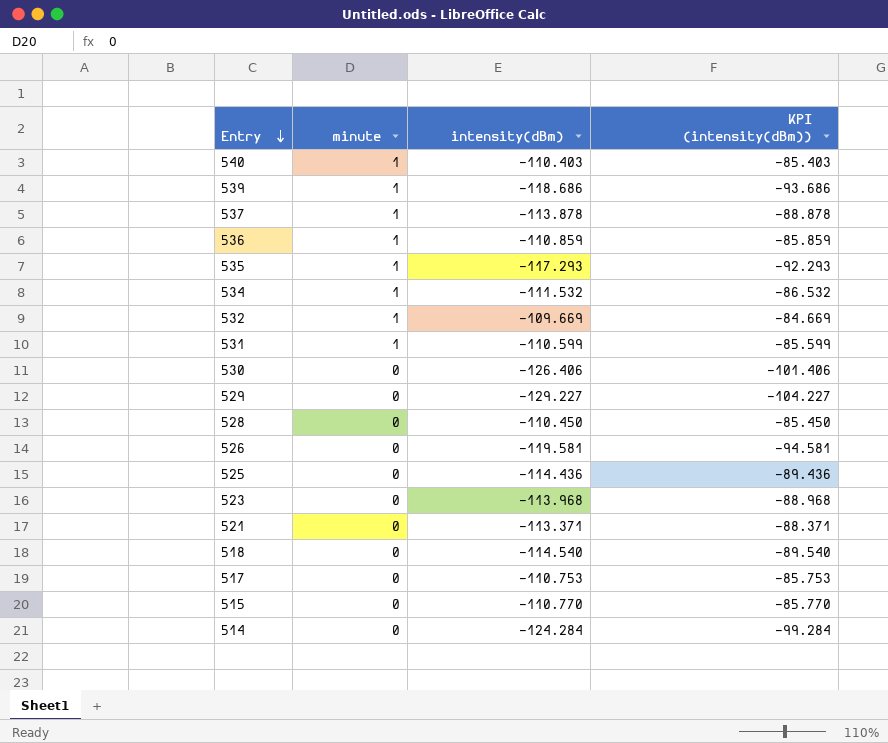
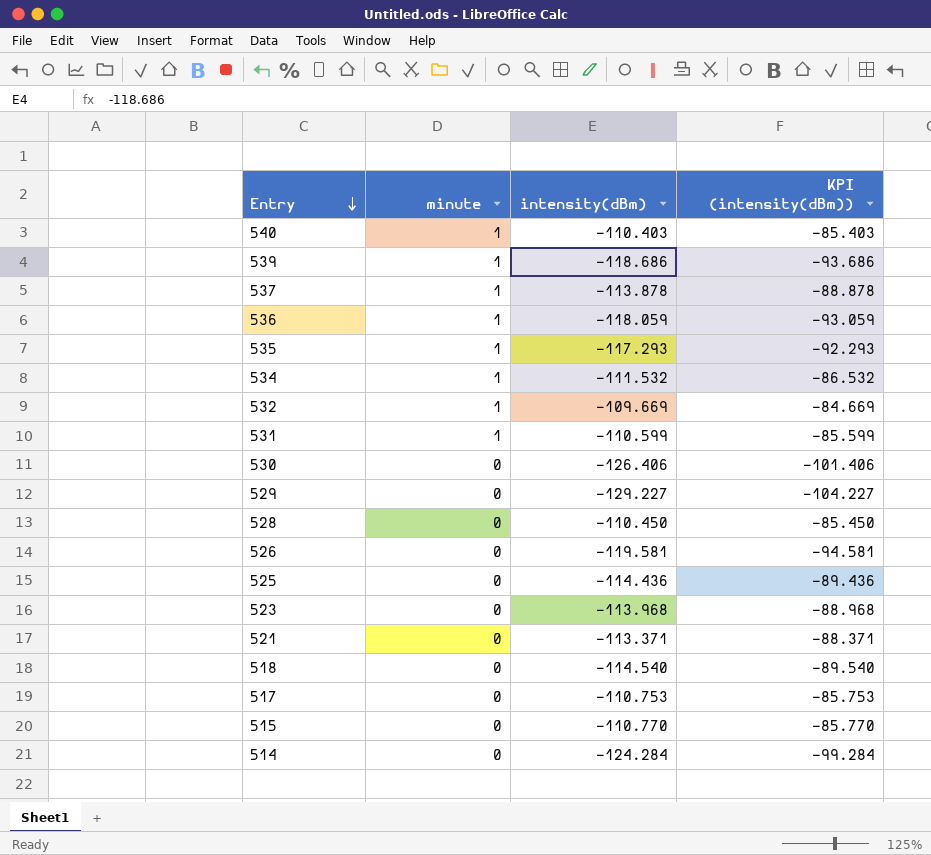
536 | intensity(dBm): -110.859 -> -118.059
536 | KPI (intensity(dBm)): -85.859 -> -93.059

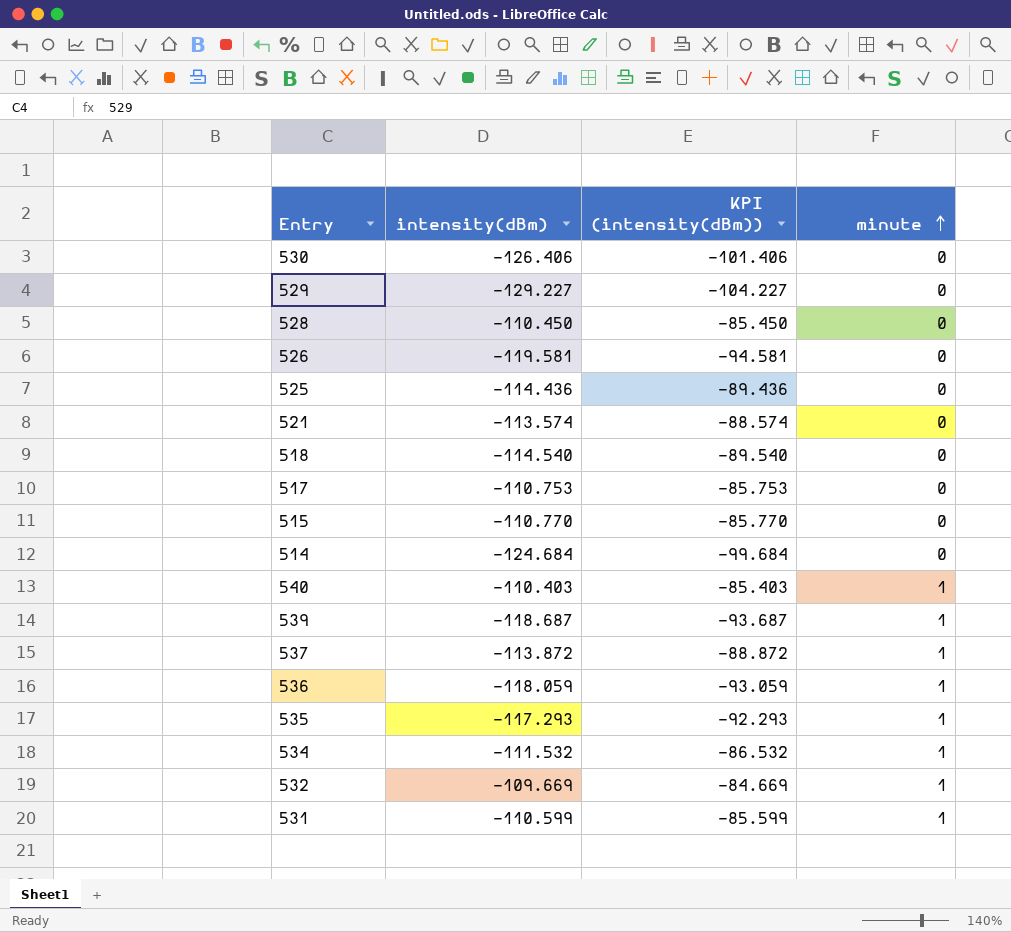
row order: Entry descending -> minute ascending
column minute | position: 2 -> 4
row 523: 0 | -113.968 | -88.968 -> none
521 | intensity(dBm): -113.371 -> -113.574
521 | KPI (intensity(dBm)): -88.371 -> -88.574
514 | intensity(dBm): -124.284 -> -124.684
514 | KPI (intensity(dBm)): -99.284 -> -99.684
539 | intensity(dBm): -118.686 -> -118.687
539 | KPI (intensity(dBm)): -93.686 -> -93.687
537 | intensity(dBm): -113.878 -> -113.872
537 | KPI (intensity(dBm)): -88.878 -> -88.872

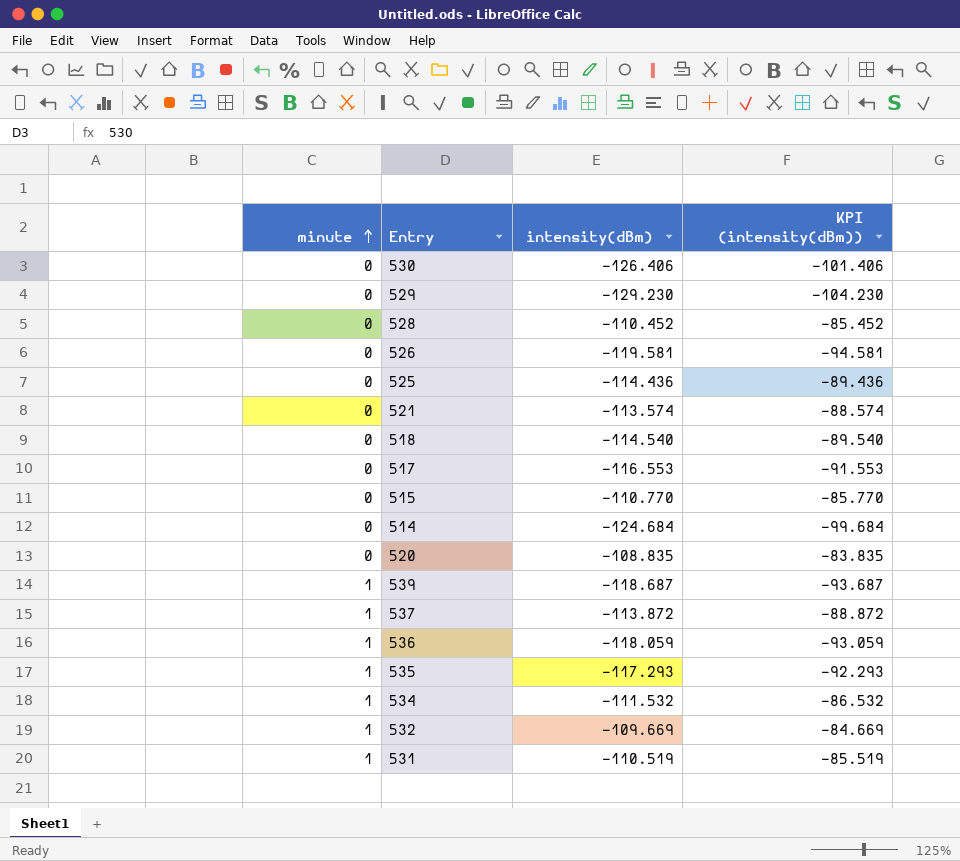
column minute | position: 4 -> 1
row 540: -110.403 | -85.403 | 1 -> none
529 | intensity(dBm): -129.227 -> -129.230
529 | KPI (intensity(dBm)): -104.227 -> -104.230
528 | intensity(dBm): -110.450 -> -110.452
528 | KPI (intensity(dBm)): -85.450 -> -85.452
517 | intensity(dBm): -110.753 -> -116.553
517 | KPI (intensity(dBm)): -85.753 -> -91.553
row 520: none -> 0 | -108.835 | -83.835
531 | intensity(dBm): -110.599 -> -110.519
531 | KPI (intensity(dBm)): -85.599 -> -85.519

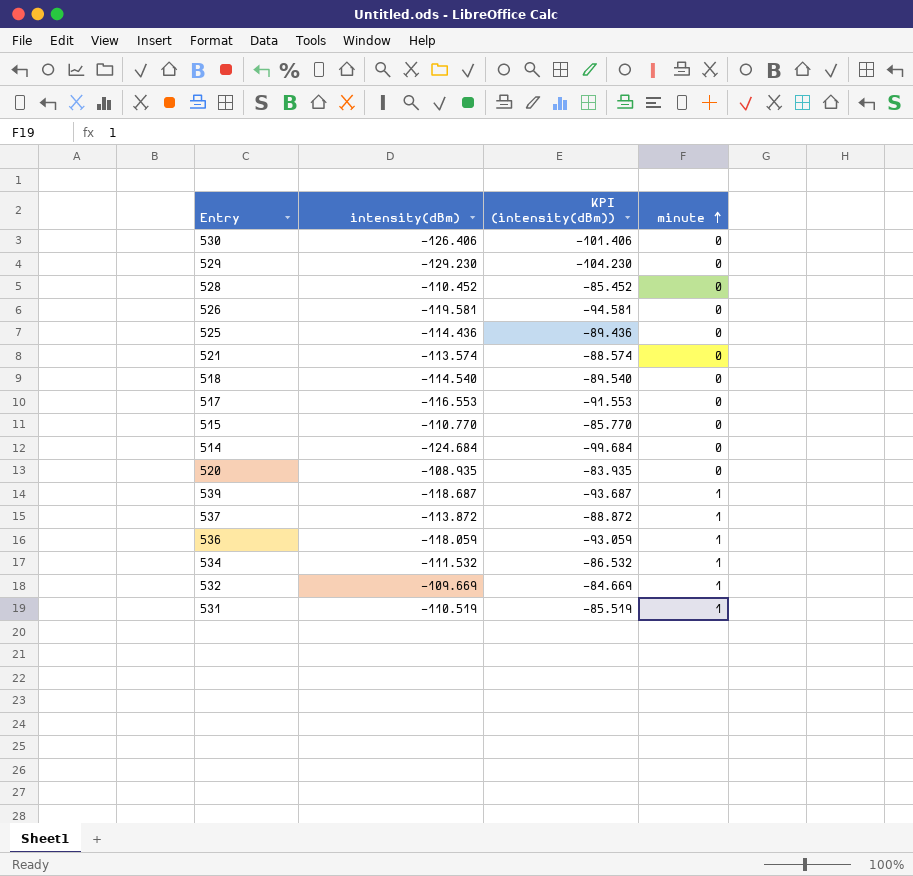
column minute | position: 1 -> 4
row 535: 1 | -117.293 | -92.293 -> none
520 | intensity(dBm): -108.835 -> -108.935
520 | KPI (intensity(dBm)): -83.835 -> -83.935

